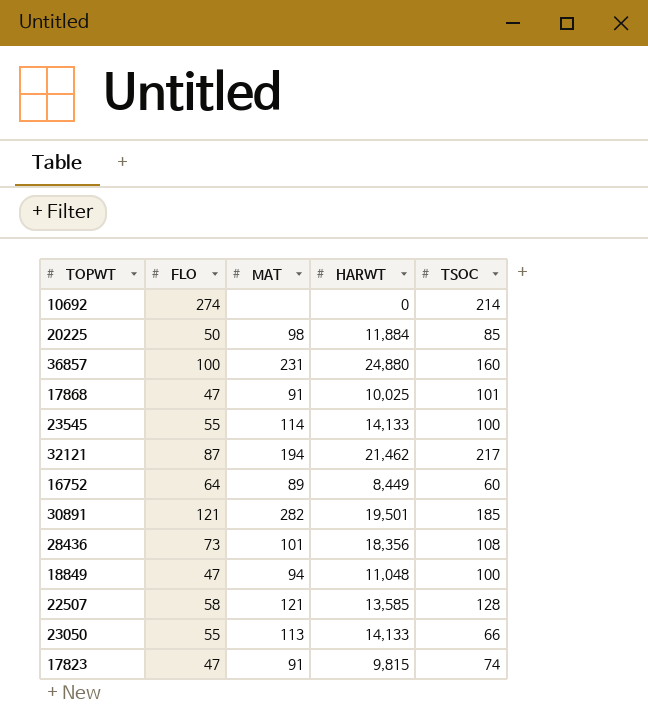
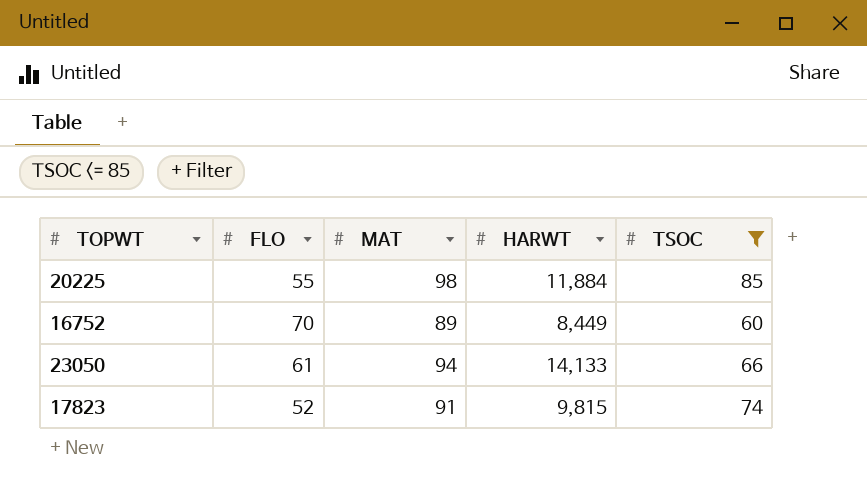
filter: none -> TSOC <= 85
20225 | FLO: 50 -> 55
16752 | FLO: 64 -> 70
23050 | FLO: 55 -> 61
23050 | MAT: 113 -> 94
17823 | FLO: 47 -> 52

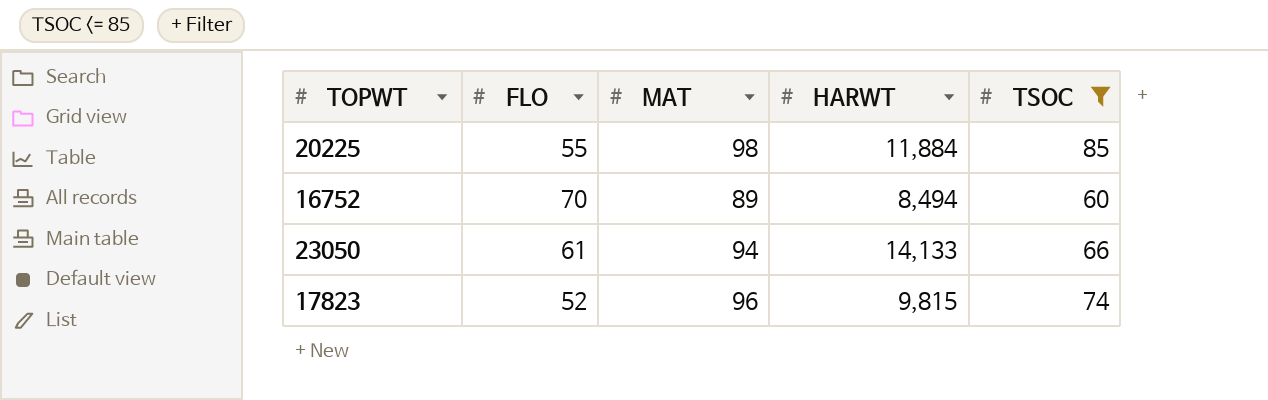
16752 | HARWT: 8,449 -> 8,494
17823 | MAT: 91 -> 96

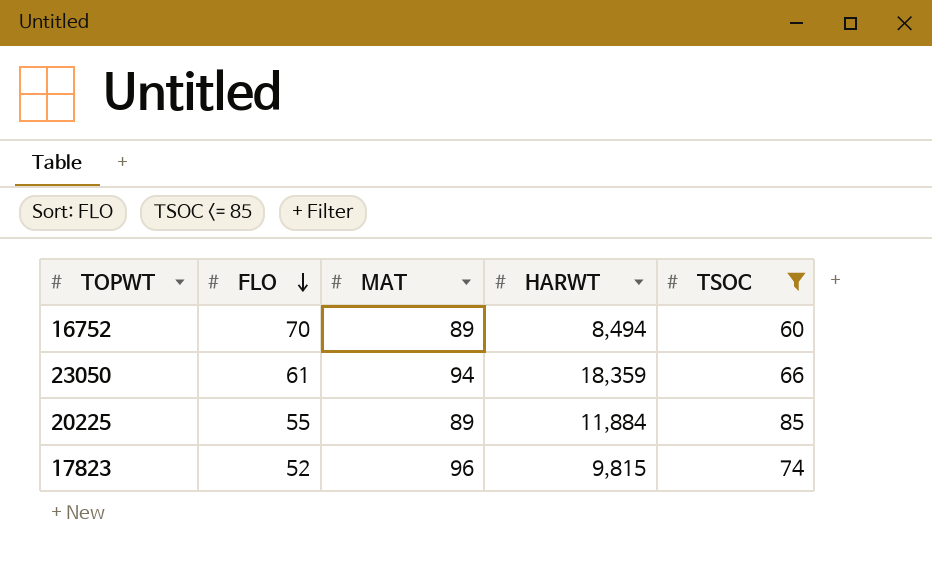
row order: none -> FLO descending
23050 | HARWT: 14,133 -> 18,359
20225 | MAT: 98 -> 89

